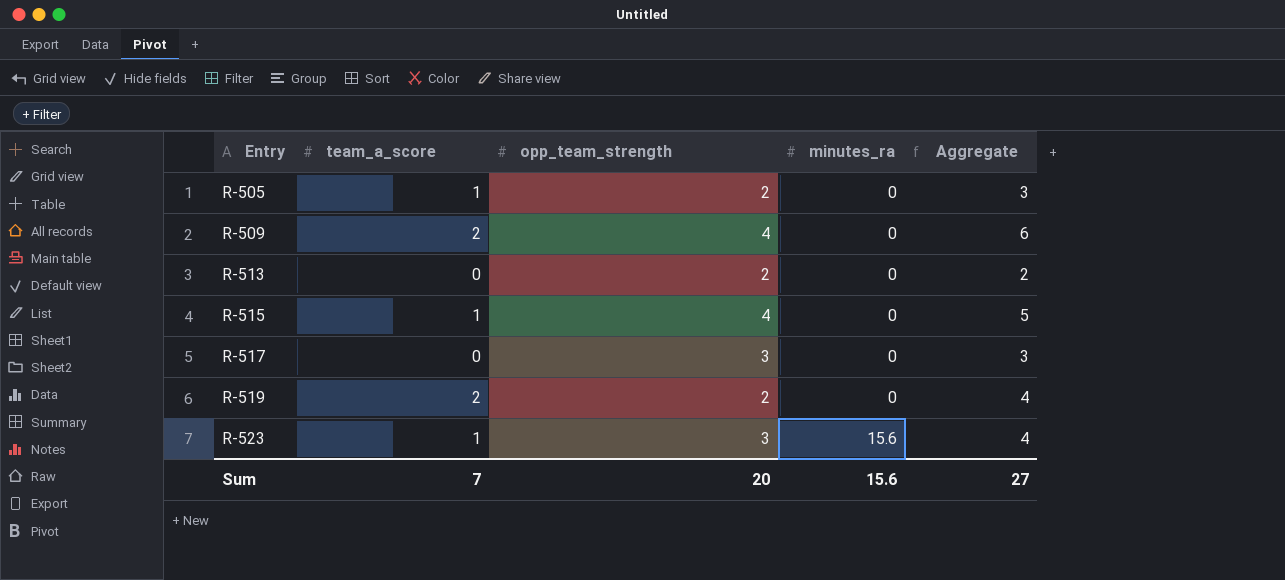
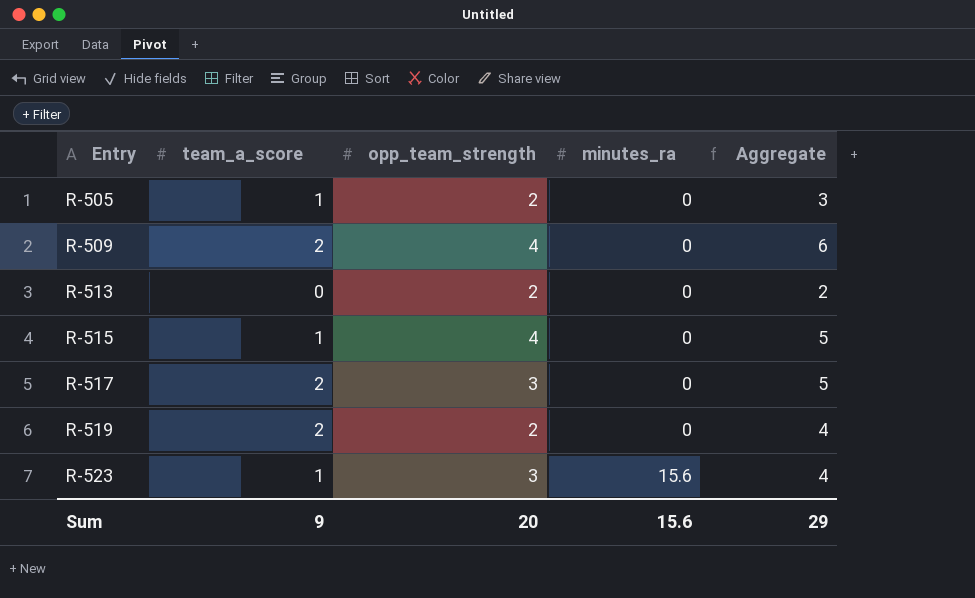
R-517 | team_a_score: 0 -> 2
R-517 | Aggregate: 3 -> 5
Sum | team_a_score: 7 -> 9
Sum | Aggregate: 27 -> 29

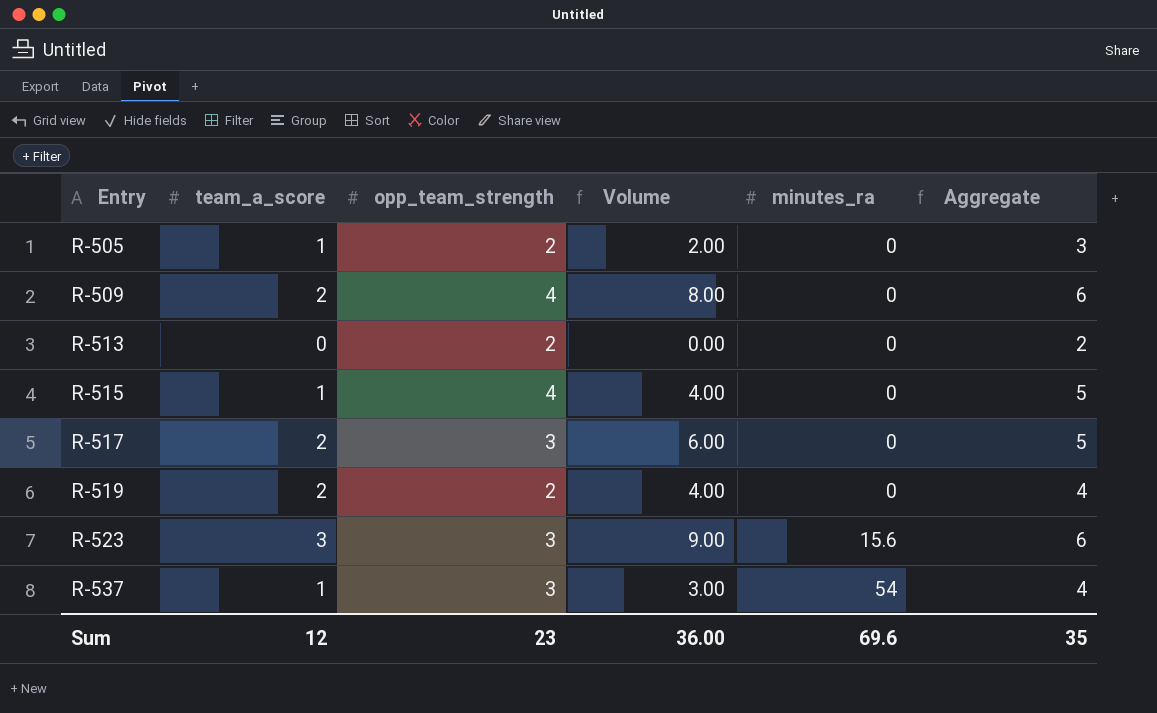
column Volume | formula: none -> [team_a_score] * [opp_team_strength]
R-523 | team_a_score: 1 -> 3
R-523 | Aggregate: 4 -> 6
row R-537: none -> 1 | 3 | 3.00 | 54 | 4
Sum | team_a_score: 9 -> 12
Sum | opp_team_strength: 20 -> 23
Sum | minutes_ra: 15.6 -> 69.6
Sum | Aggregate: 29 -> 35

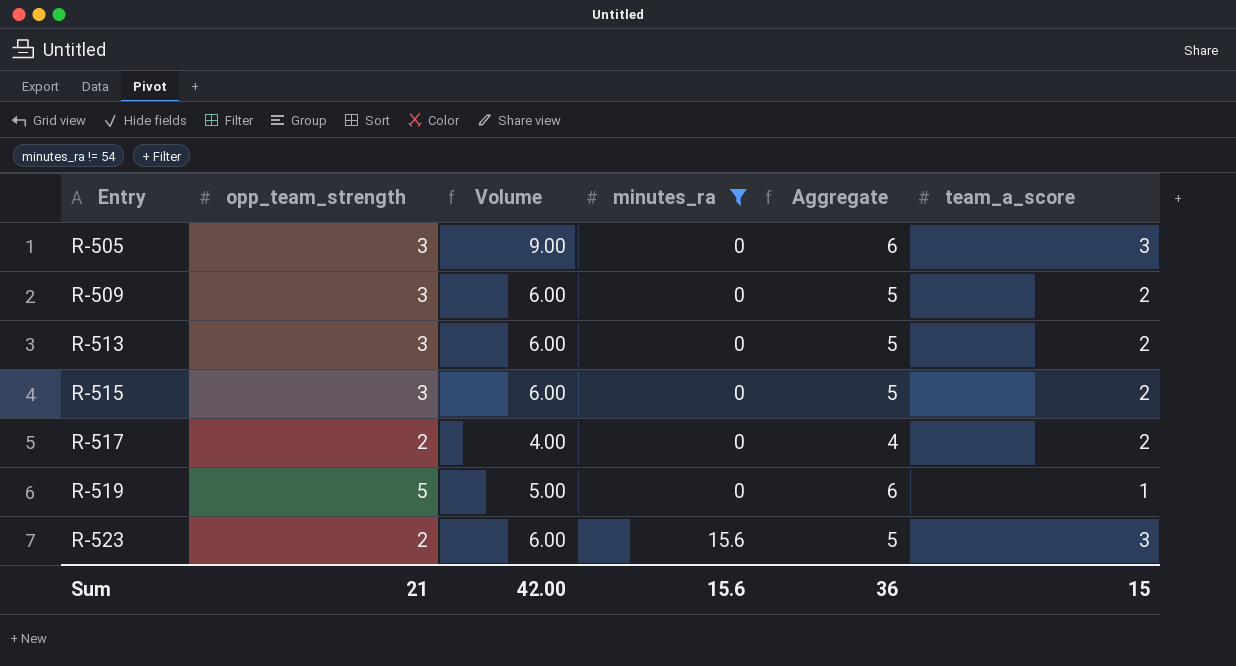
filter: none -> minutes_ra != 54
column team_a_score | position: 2 -> 6
R-505 | opp_team_strength: 2 -> 3
R-505 | Volume: 2.00 -> 9.00
R-505 | Aggregate: 3 -> 6
R-505 | team_a_score: 1 -> 3
R-509 | opp_team_strength: 4 -> 3
R-509 | Volume: 8.00 -> 6.00
R-509 | Aggregate: 6 -> 5
R-513 | opp_team_strength: 2 -> 3
R-513 | Volume: 0.00 -> 6.00
R-513 | Aggregate: 2 -> 5
R-513 | team_a_score: 0 -> 2
R-515 | opp_team_strength: 4 -> 3
R-515 | Volume: 4.00 -> 6.00
R-515 | team_a_score: 1 -> 2
R-517 | opp_team_strength: 3 -> 2
R-517 | Volume: 6.00 -> 4.00
R-517 | Aggregate: 5 -> 4
R-519 | opp_team_strength: 2 -> 5
R-519 | Volume: 4.00 -> 5.00
R-519 | Aggregate: 4 -> 6
R-519 | team_a_score: 2 -> 1
R-523 | opp_team_strength: 3 -> 2
R-523 | Volume: 9.00 -> 6.00
R-523 | Aggregate: 6 -> 5
Sum | opp_team_strength: 23 -> 21
Sum | Volume: 36.00 -> 42.00
Sum | minutes_ra: 69.6 -> 15.6
Sum | Aggregate: 35 -> 36
Sum | team_a_score: 12 -> 15

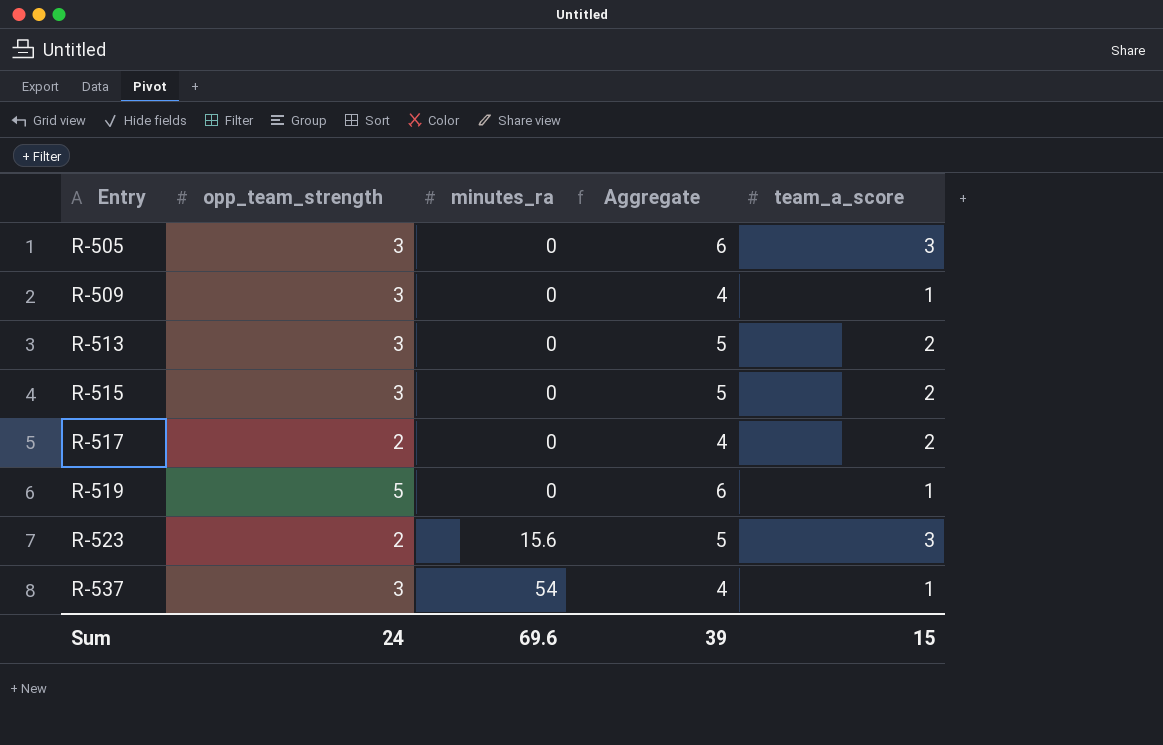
filter: minutes_ra != 54 -> none
column Volume | formula: [opp_team_strength] * [team_a_score] -> none
R-509 | Aggregate: 5 -> 4
R-509 | team_a_score: 2 -> 1
Sum | opp_team_strength: 21 -> 24
Sum | minutes_ra: 15.6 -> 69.6
Sum | Aggregate: 36 -> 39

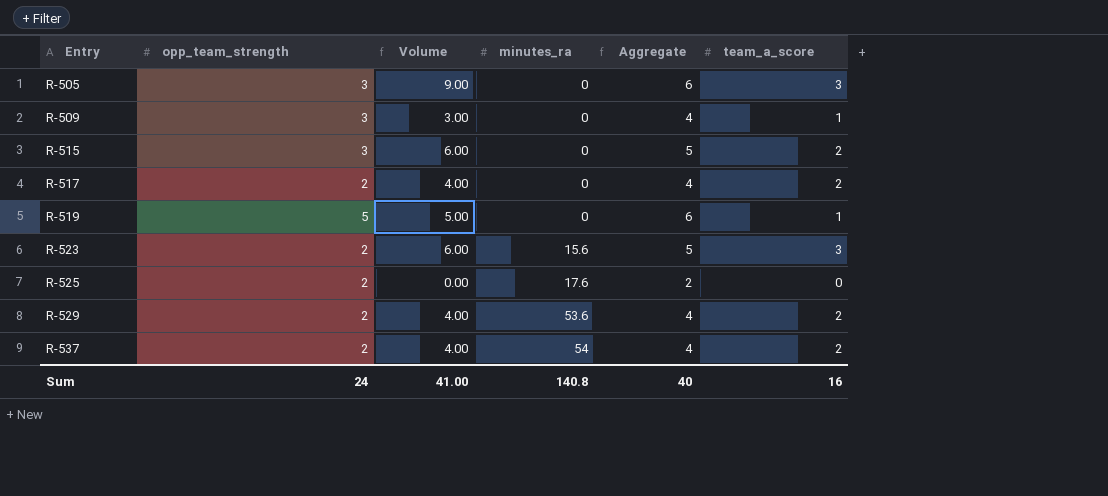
column Volume | formula: none -> [opp_team_strength] * [team_a_score]
row R-513: 3 | 0 | 5 | 2 -> none
row R-525: none -> 2 | 0.00 | 17.6 | 2 | 0
row R-529: none -> 2 | 4.00 | 53.6 | 4 | 2
R-537 | opp_team_strength: 3 -> 2
R-537 | team_a_score: 1 -> 2
Sum | minutes_ra: 69.6 -> 140.8
Sum | Aggregate: 39 -> 40
Sum | team_a_score: 15 -> 16

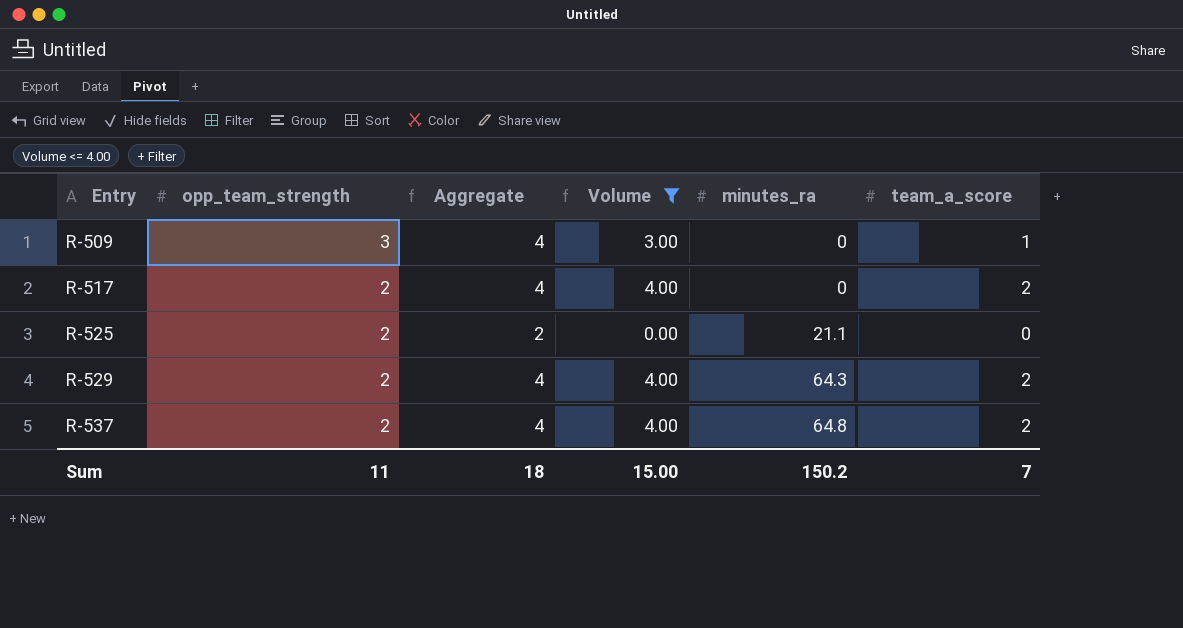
filter: none -> Volume <= 4.00
column Aggregate | position: 5 -> 3
R-525 | minutes_ra: 17.6 -> 21.1
R-529 | minutes_ra: 53.6 -> 64.3
R-537 | minutes_ra: 54 -> 64.8
Sum | opp_team_strength: 24 -> 11
Sum | Aggregate: 40 -> 18
Sum | Volume: 41.00 -> 15.00
Sum | minutes_ra: 140.8 -> 150.2
Sum | team_a_score: 16 -> 7

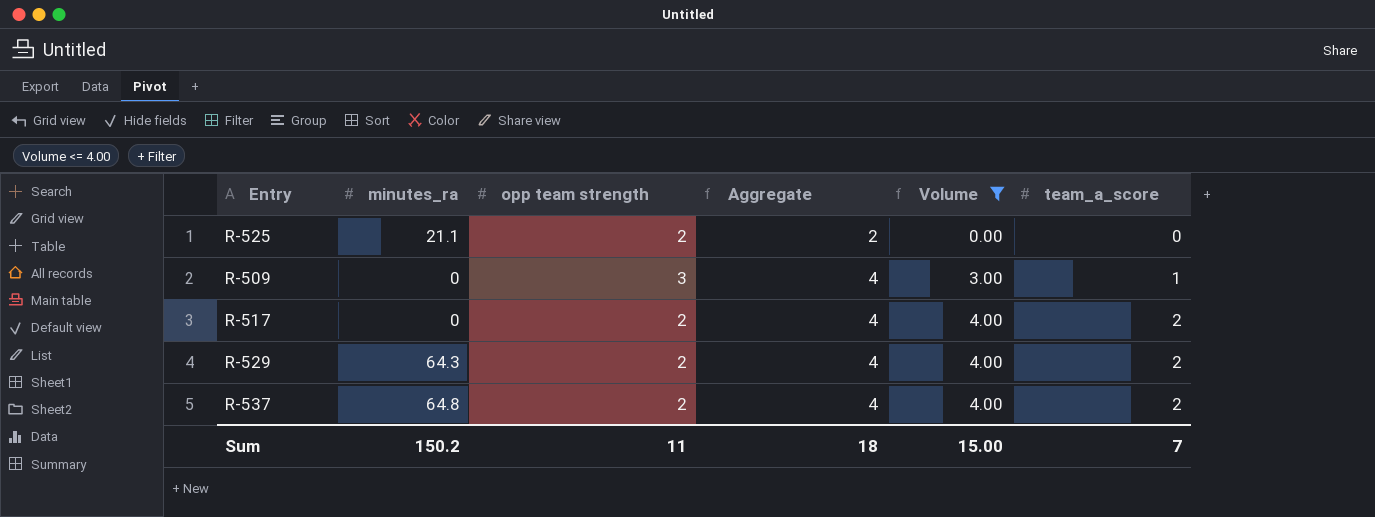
row order: Entry ascending -> Aggregate ascending
column minutes_ra | position: 5 -> 2
column name: opp_team_strength -> opp team strength

